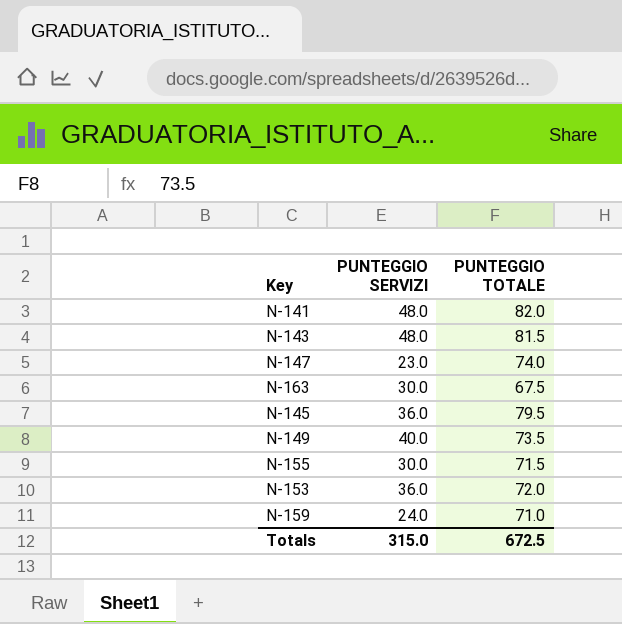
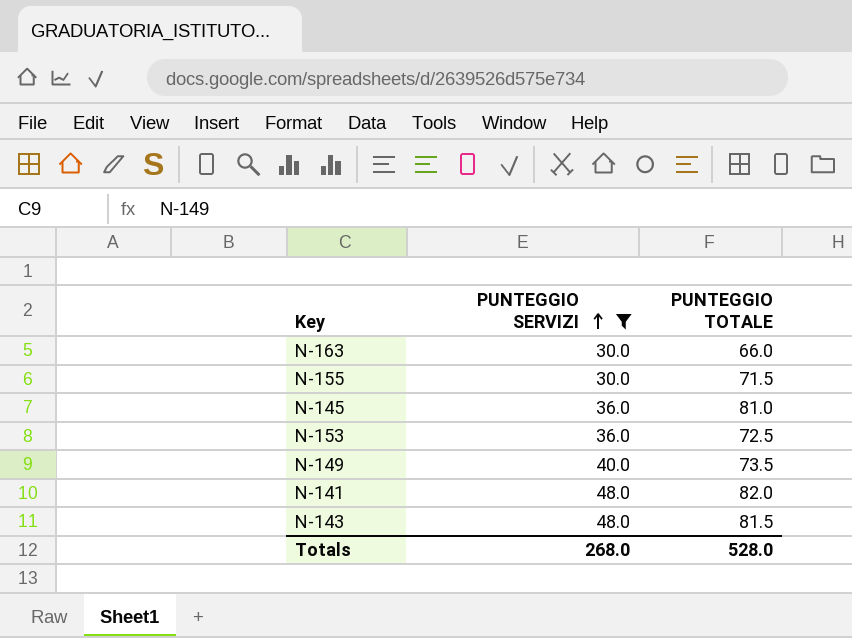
filter: none -> PUNTEGGIO SERVIZI >= 30.0
row order: none -> PUNTEGGIO SERVIZI ascending
N-163 | PUNTEGGIO TOTALE: 67.5 -> 66.0
N-145 | PUNTEGGIO TOTALE: 79.5 -> 81.0
N-153 | PUNTEGGIO TOTALE: 72.0 -> 72.5
Totals | PUNTEGGIO SERVIZI: 315.0 -> 268.0
Totals | PUNTEGGIO TOTALE: 672.5 -> 528.0

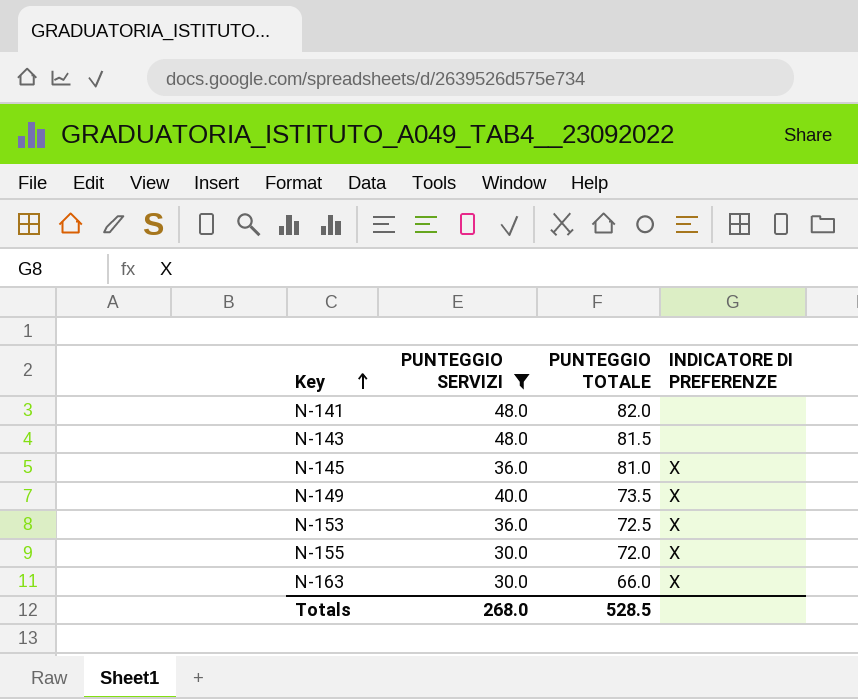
row order: PUNTEGGIO SERVIZI ascending -> Key ascending
column INDICATORE DI PREFERENZE | position: none -> 4
N-155 | PUNTEGGIO TOTALE: 71.5 -> 72.0
Totals | PUNTEGGIO TOTALE: 528.0 -> 528.5

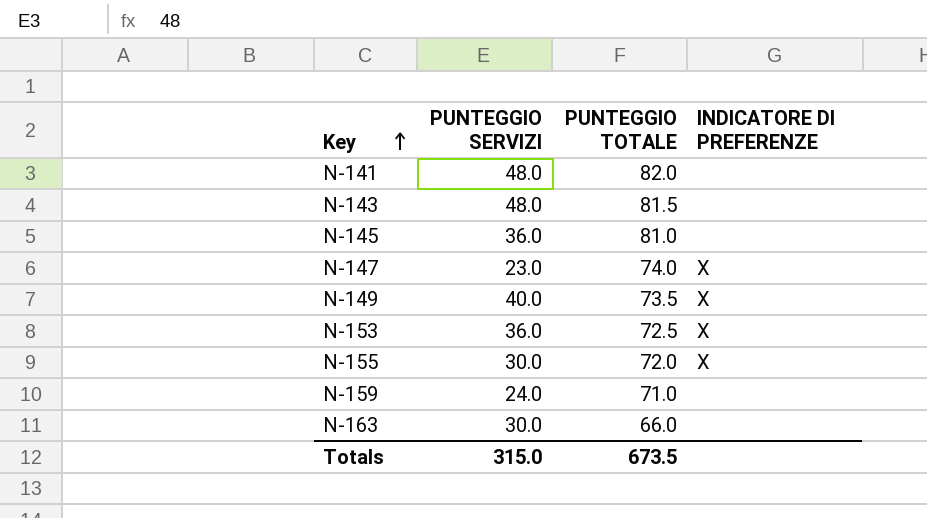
filter: PUNTEGGIO SERVIZI >= 30.0 -> none
N-145 | INDICATORE DI PREFERENZE: X -> none
N-163 | INDICATORE DI PREFERENZE: X -> none
Totals | PUNTEGGIO SERVIZI: 268.0 -> 315.0
Totals | PUNTEGGIO TOTALE: 528.5 -> 673.5

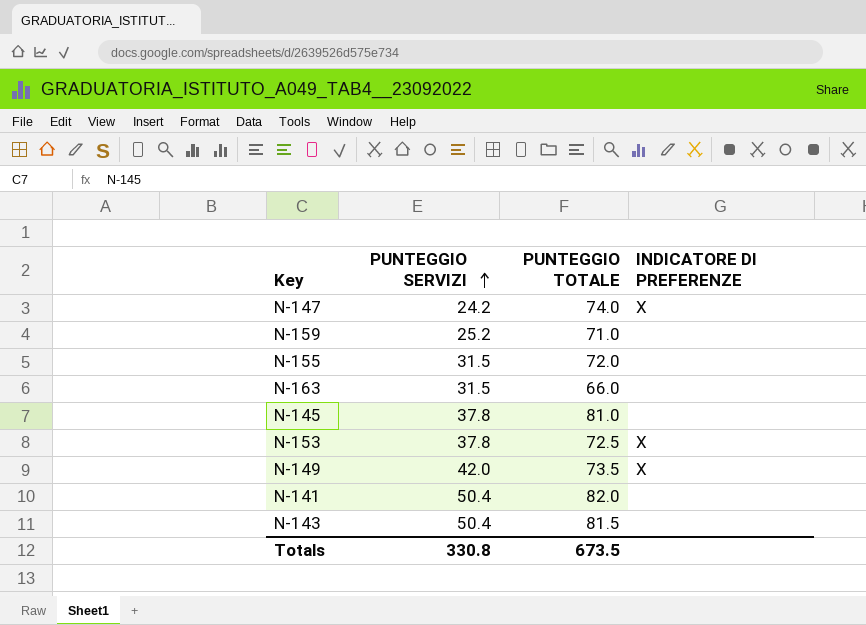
row order: Key ascending -> PUNTEGGIO SERVIZI ascending
N-147 | PUNTEGGIO SERVIZI: 23.0 -> 24.2
N-159 | PUNTEGGIO SERVIZI: 24.0 -> 25.2
N-155 | PUNTEGGIO SERVIZI: 30.0 -> 31.5
N-155 | INDICATORE DI PREFERENZE: X -> none
N-163 | PUNTEGGIO SERVIZI: 30.0 -> 31.5
N-145 | PUNTEGGIO SERVIZI: 36.0 -> 37.8
N-153 | PUNTEGGIO SERVIZI: 36.0 -> 37.8
N-149 | PUNTEGGIO SERVIZI: 40.0 -> 42.0
N-141 | PUNTEGGIO SERVIZI: 48.0 -> 50.4
N-143 | PUNTEGGIO SERVIZI: 48.0 -> 50.4
Totals | PUNTEGGIO SERVIZI: 315.0 -> 330.8

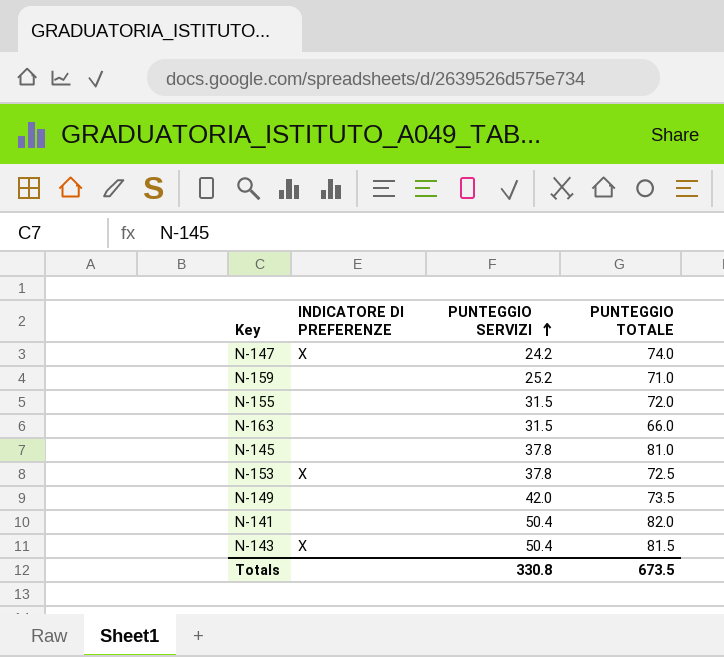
column INDICATORE DI PREFERENZE | position: 4 -> 2
N-149 | INDICATORE DI PREFERENZE: X -> none
N-143 | INDICATORE DI PREFERENZE: none -> X

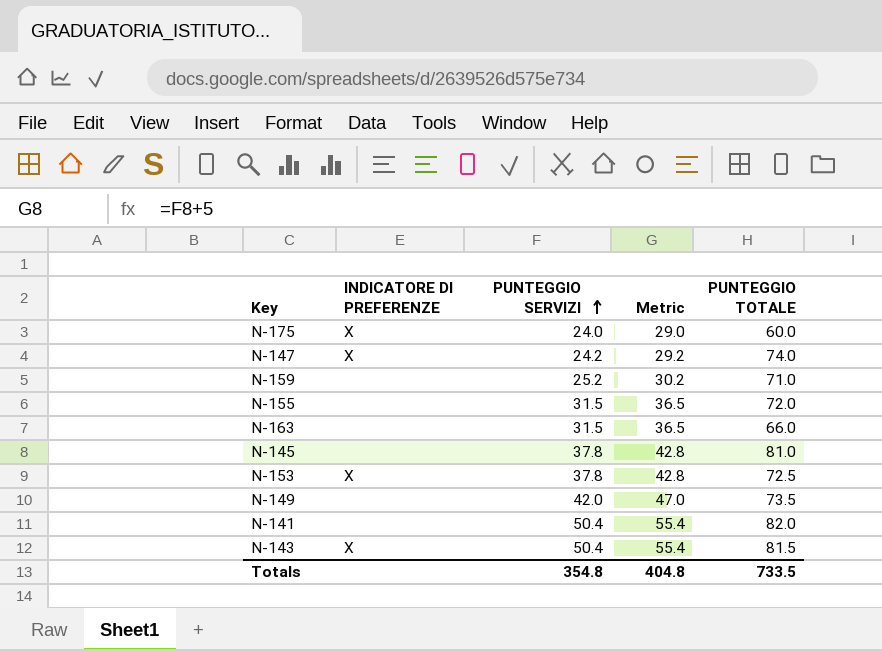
column Metric | formula: none -> [PUNTEGGIO SERVIZI] + 5
row N-175: none -> X | 24.0 | 29.0 | 60.0
Totals | PUNTEGGIO SERVIZI: 330.8 -> 354.8
Totals | PUNTEGGIO TOTALE: 673.5 -> 733.5

